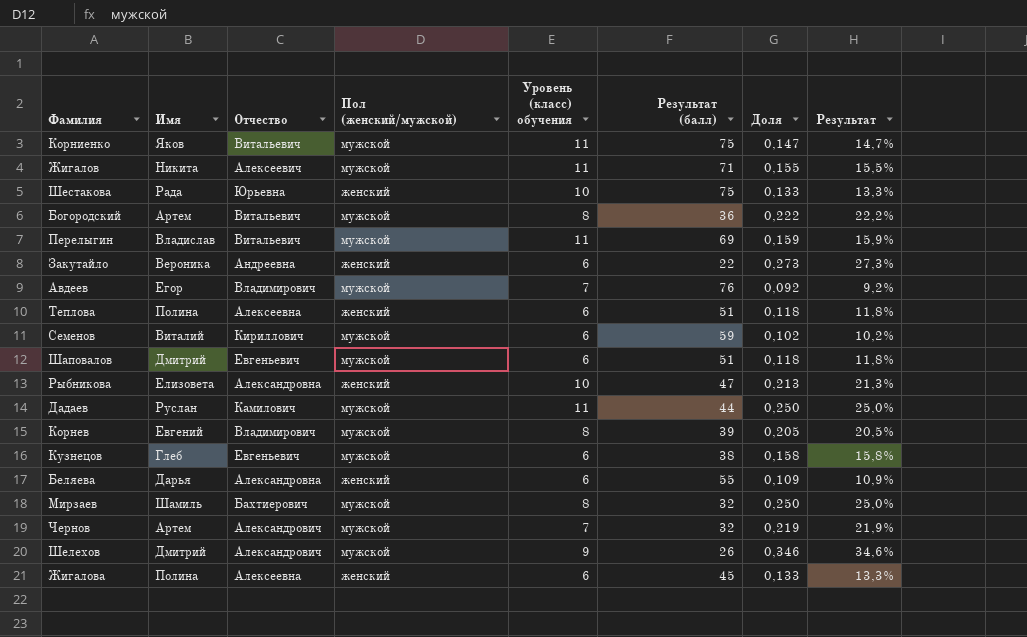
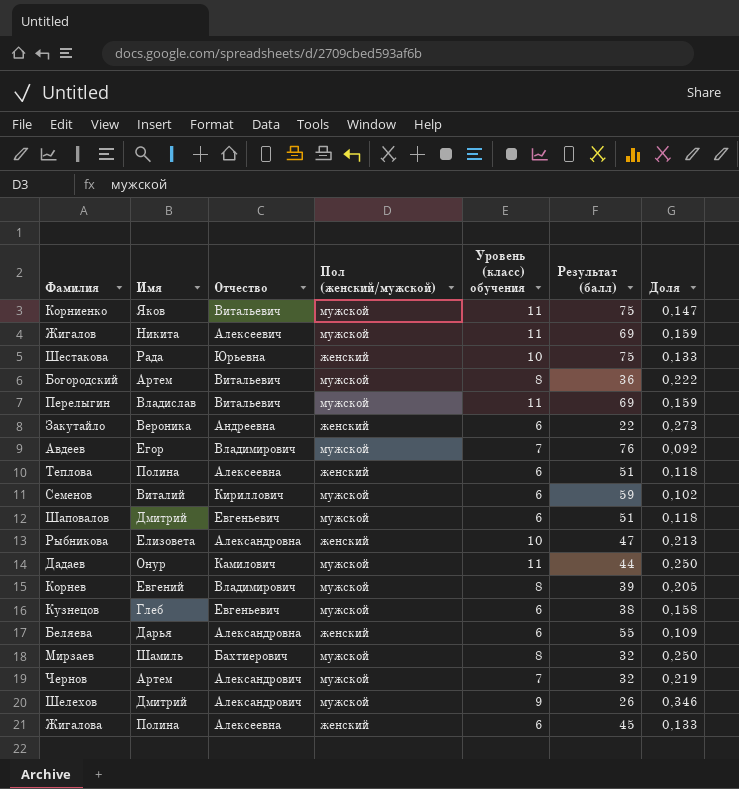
column Результат | formula: [Уровень (класс) обучения] / [Результат (балл)] -> none
Жигалов | Результат (балл): 71 -> 69
Жигалов | Доля: 0,155 -> 0,159
Дадаев | Имя: Руслан -> Онур

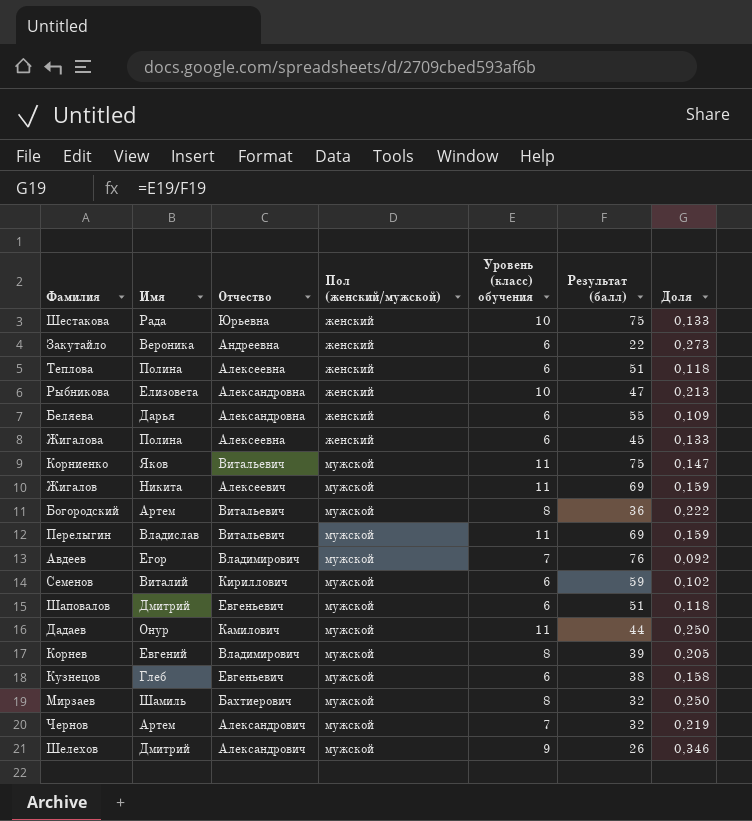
row order: none -> Пол (женский/мужской) ascending

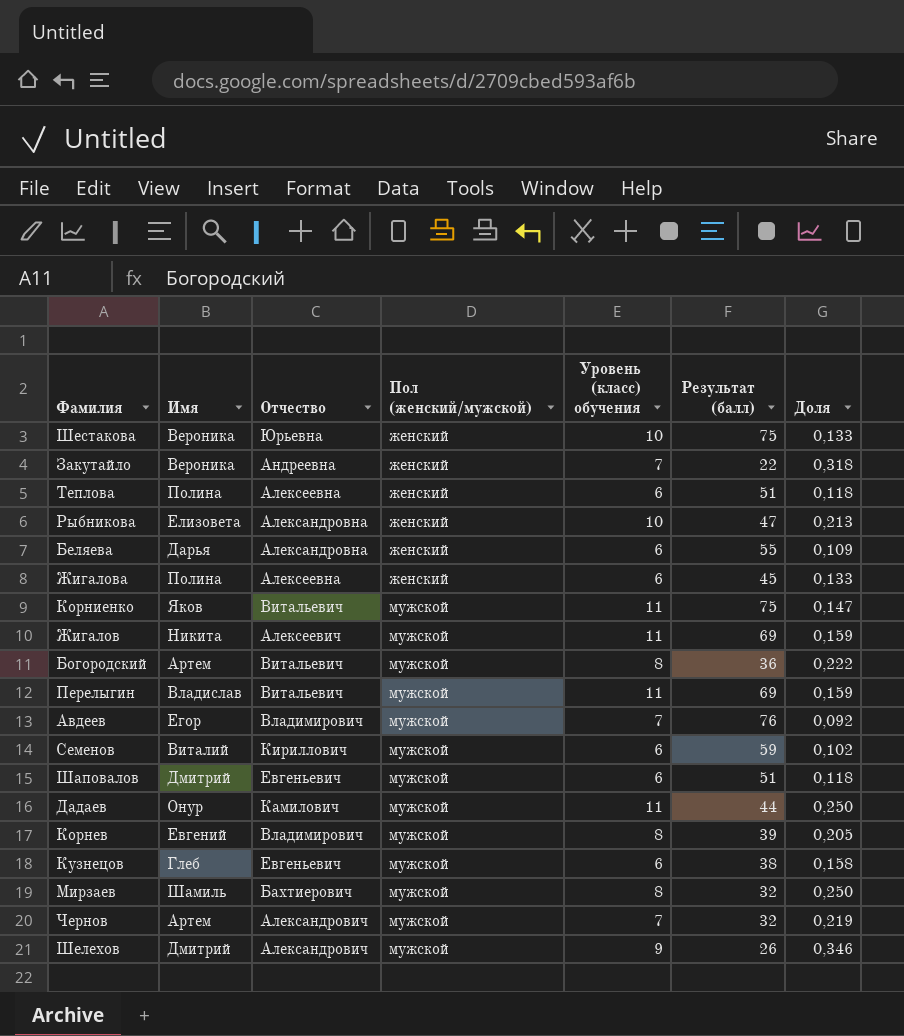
Шестакова | Имя: Рада -> Вероника
Закутайло | Уровень (класс) обучения: 6 -> 7
Закутайло | Доля: 0,273 -> 0,318

